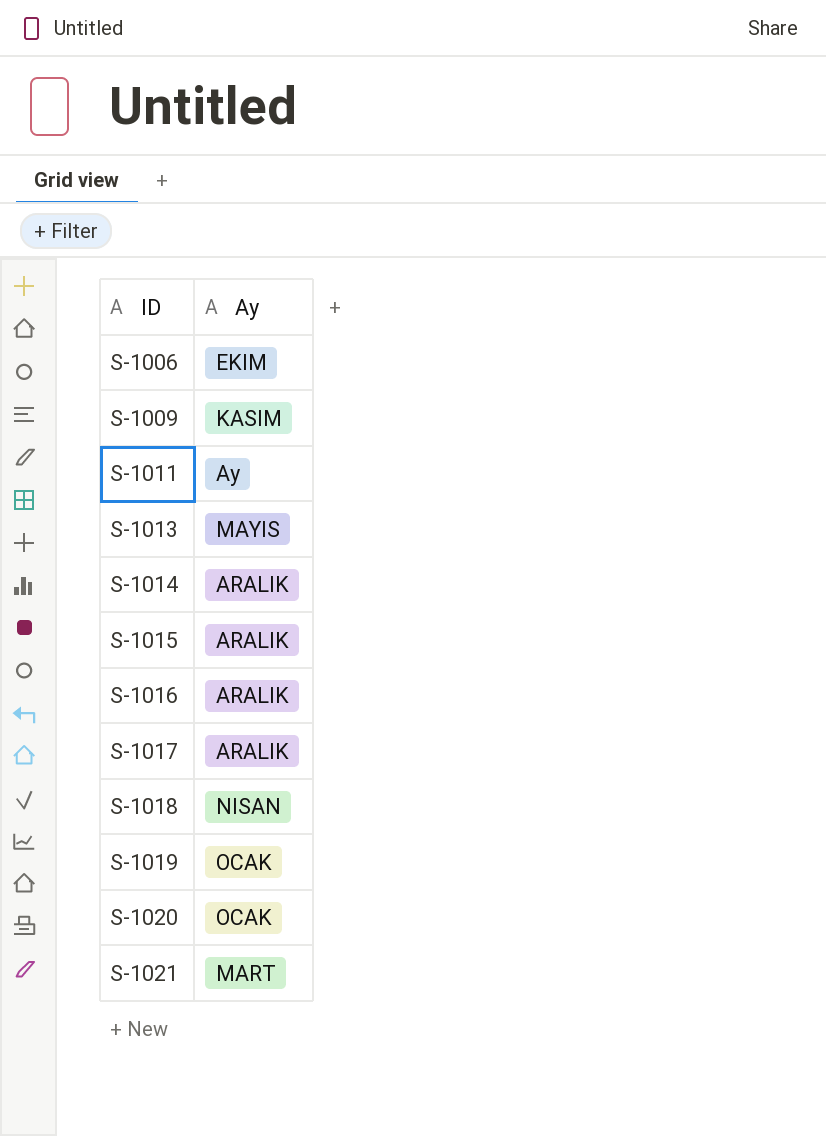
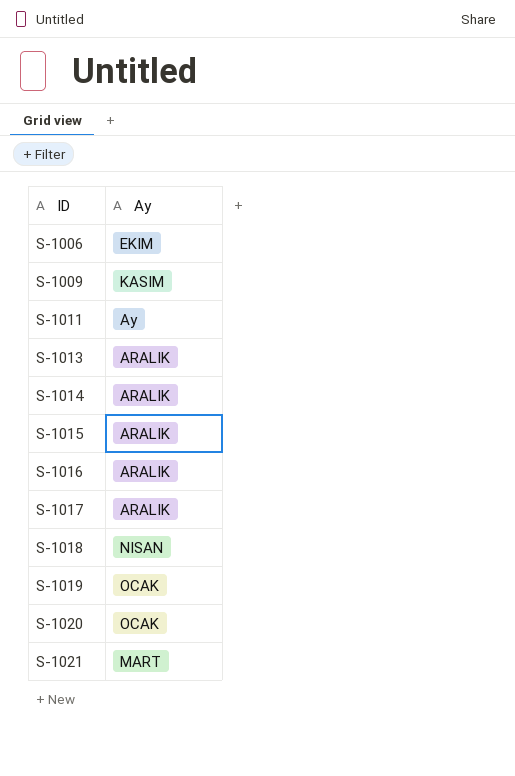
S-1013 | Ay: MAYIS -> ARALIK

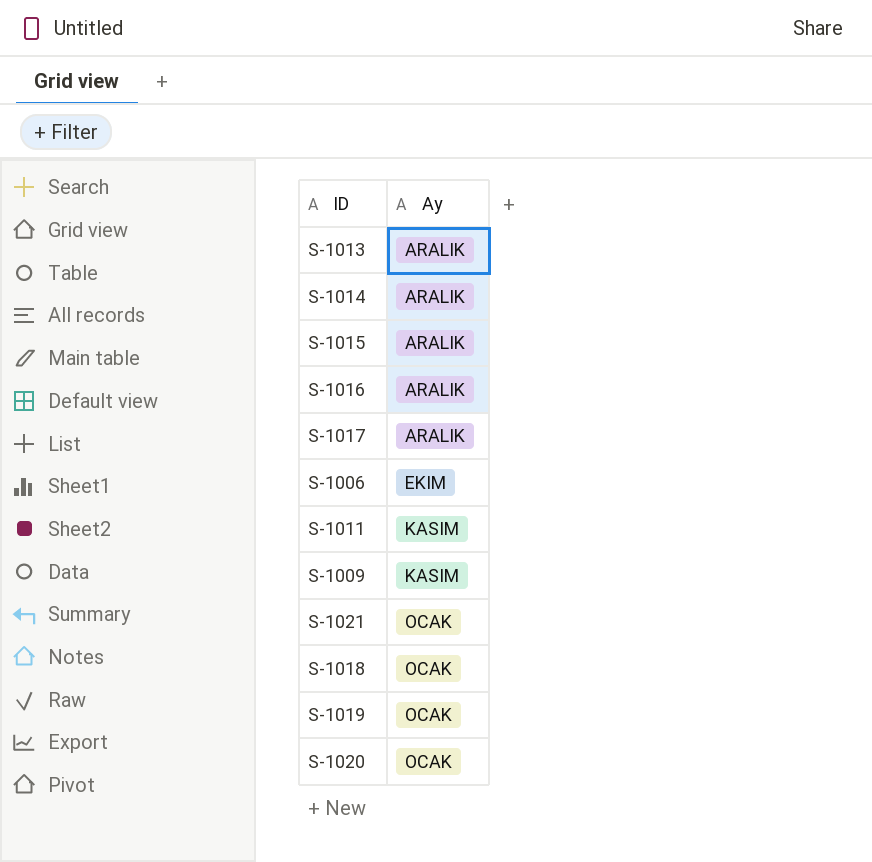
row order: ID ascending -> Ay ascending
S-1011 | Ay: Ay -> KASIM
S-1021 | Ay: MART -> OCAK
S-1018 | Ay: NISAN -> OCAK

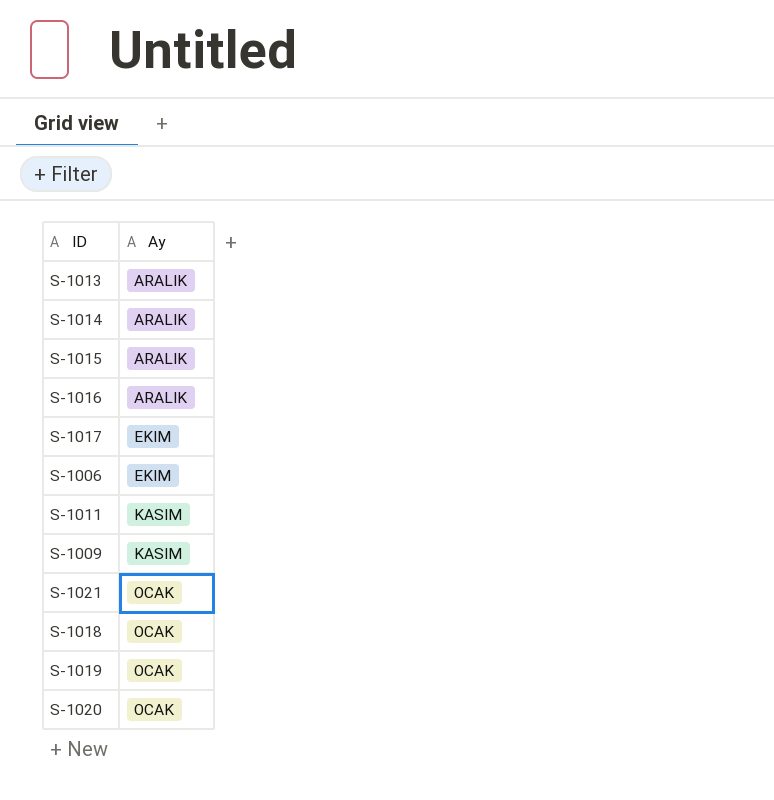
S-1017 | Ay: ARALIK -> EKIM

